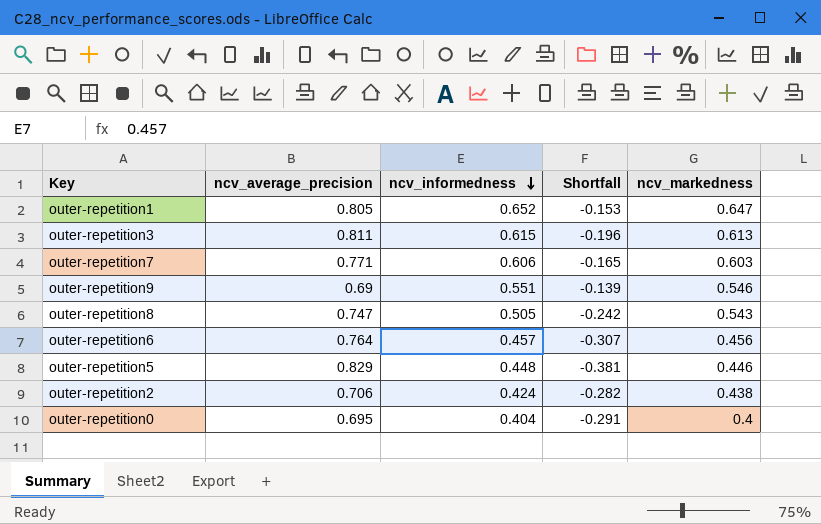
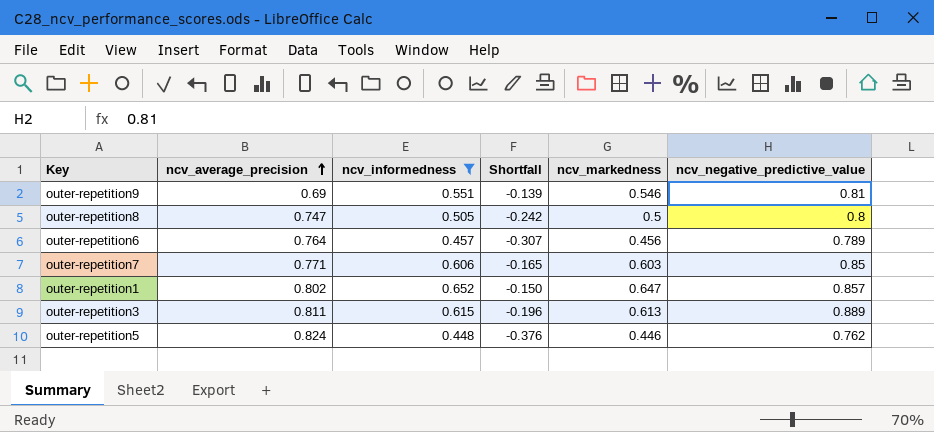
filter: none -> ncv_informedness >= 0.448
row order: ncv_informedness descending -> ncv_average_precision ascending
column ncv_negative_predictive_value | position: none -> 6
outer-repetition8 | ncv_markedness: 0.543 -> 0.5
outer-repetition1 | ncv_average_precision: 0.805 -> 0.802
outer-repetition1 | Shortfall: -0.153 -> -0.150
outer-repetition5 | ncv_average_precision: 0.829 -> 0.824
outer-repetition5 | Shortfall: -0.381 -> -0.376

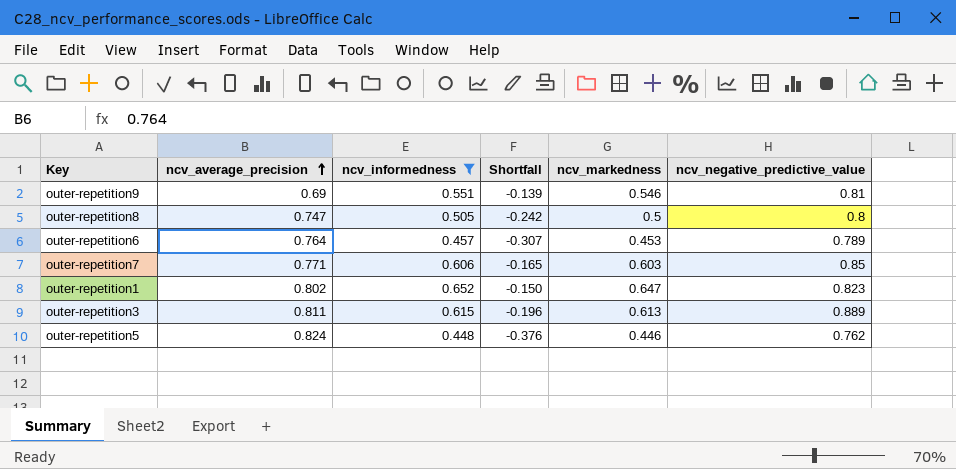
outer-repetition6 | ncv_markedness: 0.456 -> 0.453
outer-repetition1 | ncv_negative_predictive_value: 0.857 -> 0.823

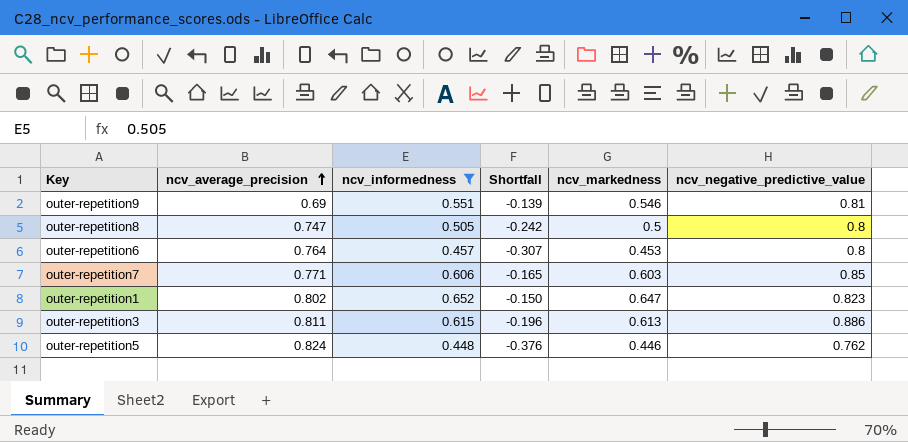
outer-repetition6 | ncv_negative_predictive_value: 0.789 -> 0.8
outer-repetition3 | ncv_negative_predictive_value: 0.889 -> 0.886

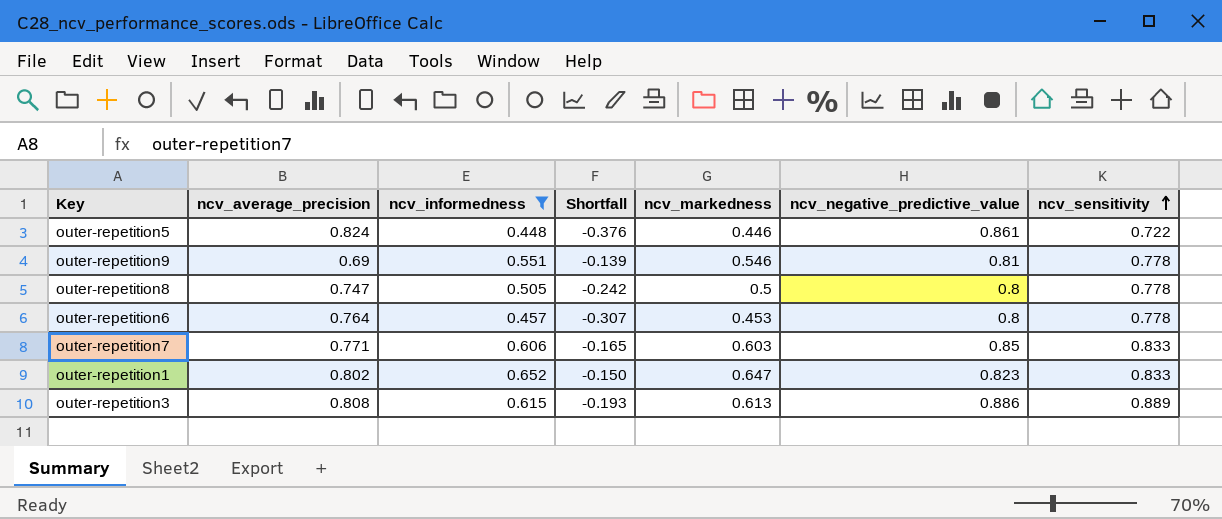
row order: ncv_average_precision ascending -> ncv_sensitivity ascending
column ncv_sensitivity | position: none -> 7
outer-repetition5 | ncv_negative_predictive_value: 0.762 -> 0.861
outer-repetition3 | ncv_average_precision: 0.811 -> 0.808
outer-repetition3 | Shortfall: -0.196 -> -0.193

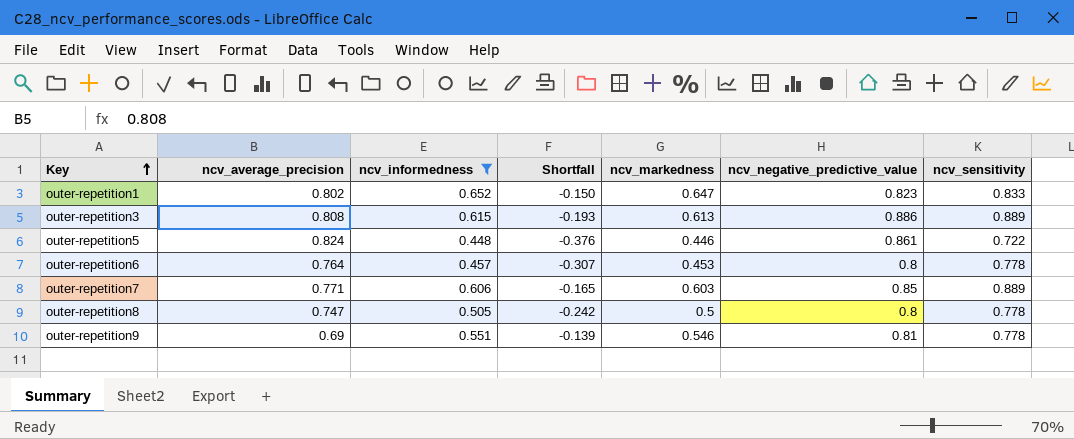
row order: ncv_sensitivity ascending -> Key ascending
outer-repetition7 | ncv_sensitivity: 0.833 -> 0.889

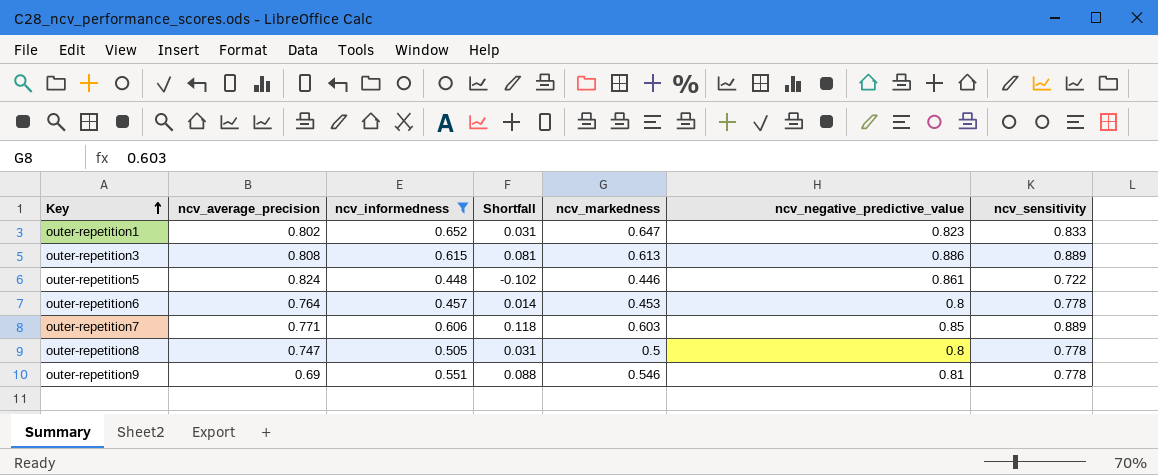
column Shortfall | formula: [ncv_informedness] - [ncv_average_precision] -> [ncv_sensitivity] - [ncv_average_precision]

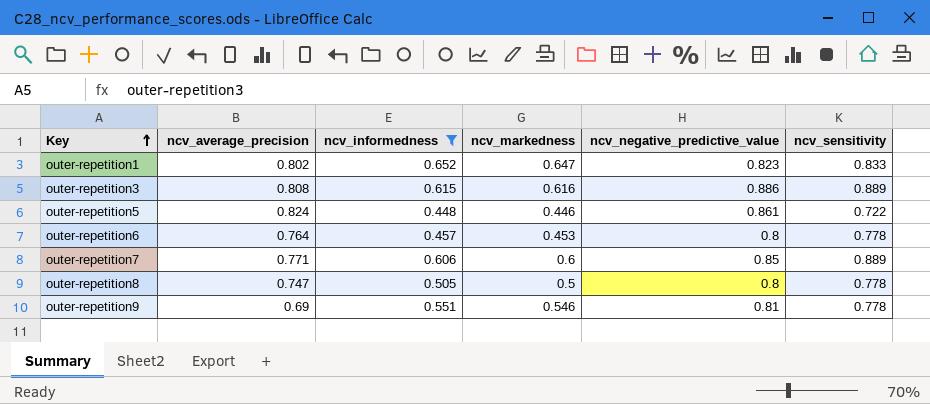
column Shortfall | formula: [ncv_sensitivity] - [ncv_average_precision] -> none
outer-repetition3 | ncv_markedness: 0.613 -> 0.616
outer-repetition7 | ncv_markedness: 0.603 -> 0.6

